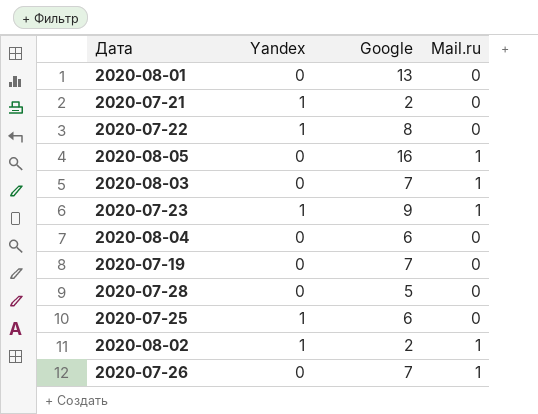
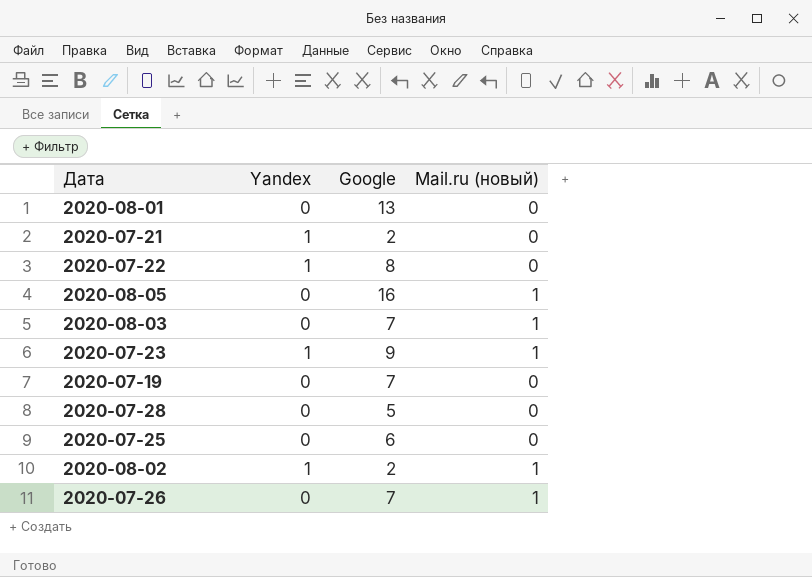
column name: Mail.ru -> Mail.ru (новый)
row 2020-08-04: 0 | 6 | 0 -> none
2020-07-25 | Yandex: 1 -> 0

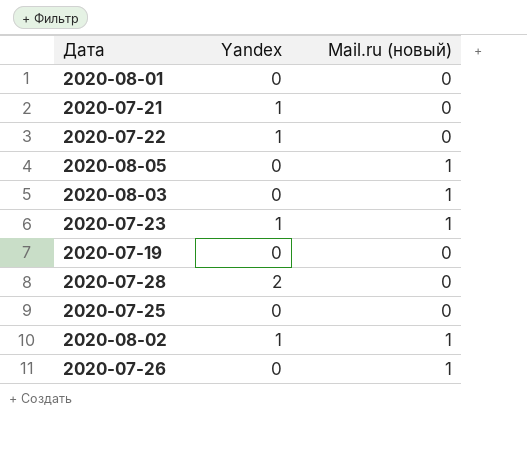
column Google | position: 3 -> none
2020-07-28 | Yandex: 0 -> 2

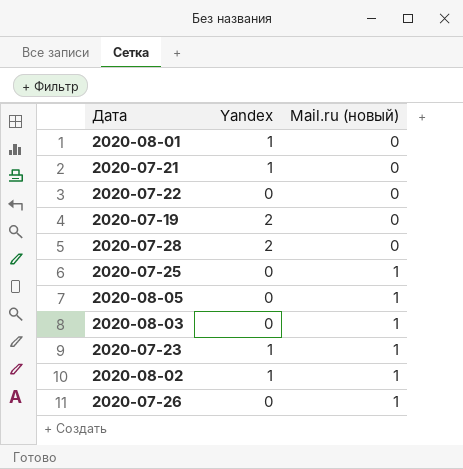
row order: none -> Mail.ru (новый) ascending
2020-08-01 | Yandex: 0 -> 1
2020-07-22 | Yandex: 1 -> 0
2020-07-19 | Yandex: 0 -> 2
2020-07-25 | Mail.ru (новый): 0 -> 1

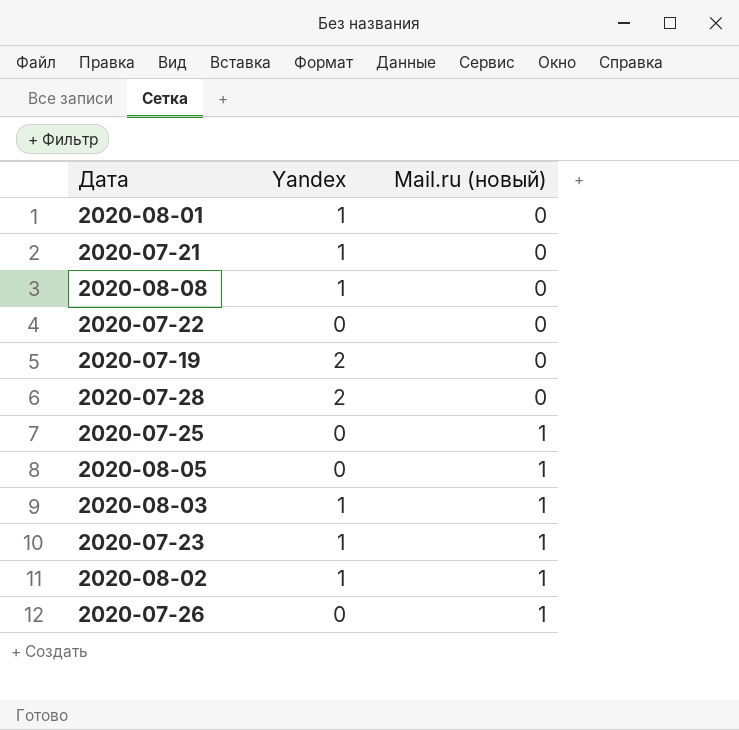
row 2020-08-08: none -> 1 | 0
2020-08-03 | Yandex: 0 -> 1

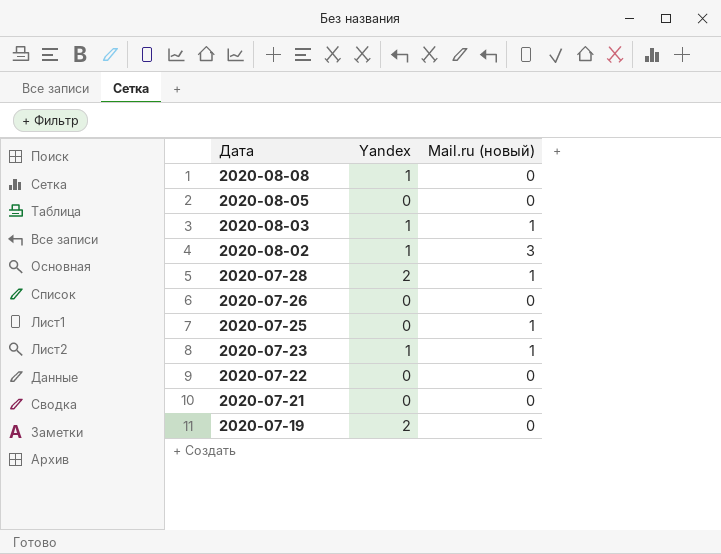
row order: Mail.ru (новый) ascending -> Дата descending
row 2020-08-01: 1 | 0 -> none
2020-08-05 | Mail.ru (новый): 1 -> 0
2020-08-02 | Mail.ru (новый): 1 -> 3
2020-07-28 | Mail.ru (новый): 0 -> 1
2020-07-26 | Mail.ru (новый): 1 -> 0
2020-07-21 | Yandex: 1 -> 0

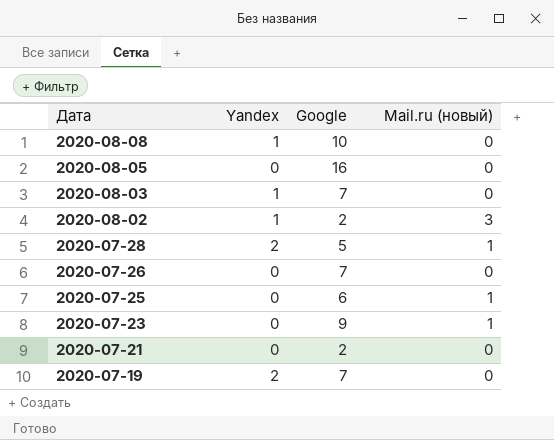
column Google | position: none -> 3
row 2020-07-22: 0 | 0 -> none
2020-08-03 | Mail.ru (новый): 1 -> 0
2020-07-23 | Yandex: 1 -> 0

